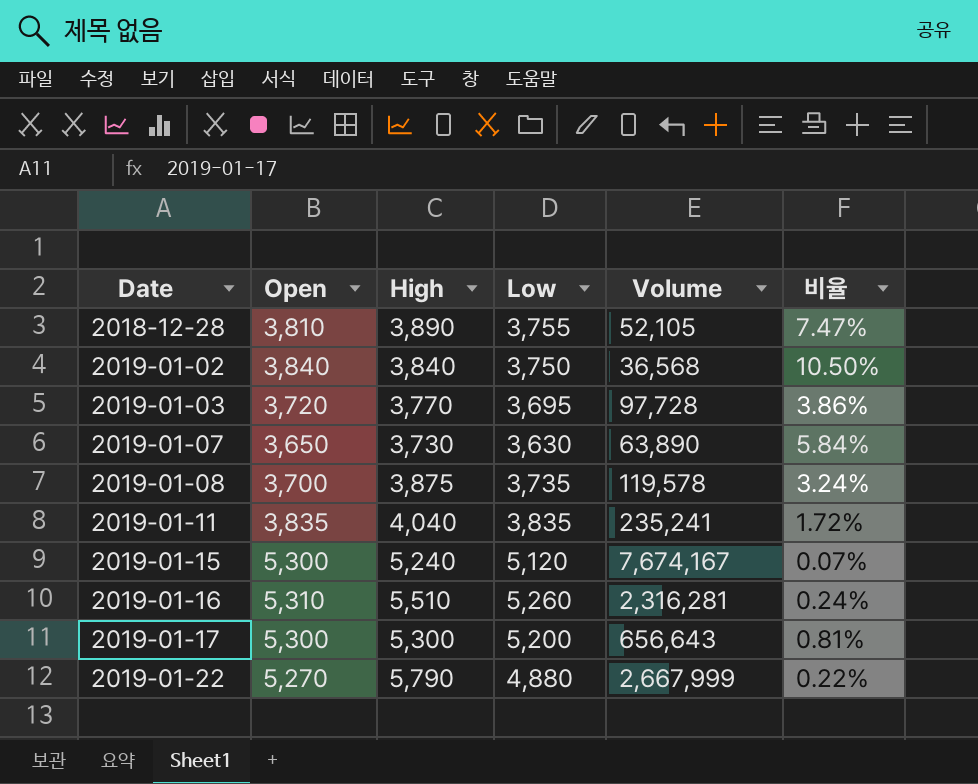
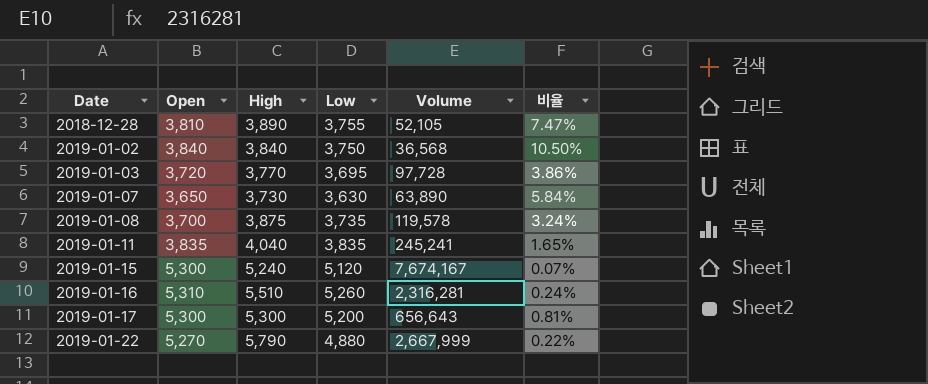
2019-01-11 | Volume: 235,241 -> 245,241
2019-01-11 | 비율: 1.72% -> 1.65%

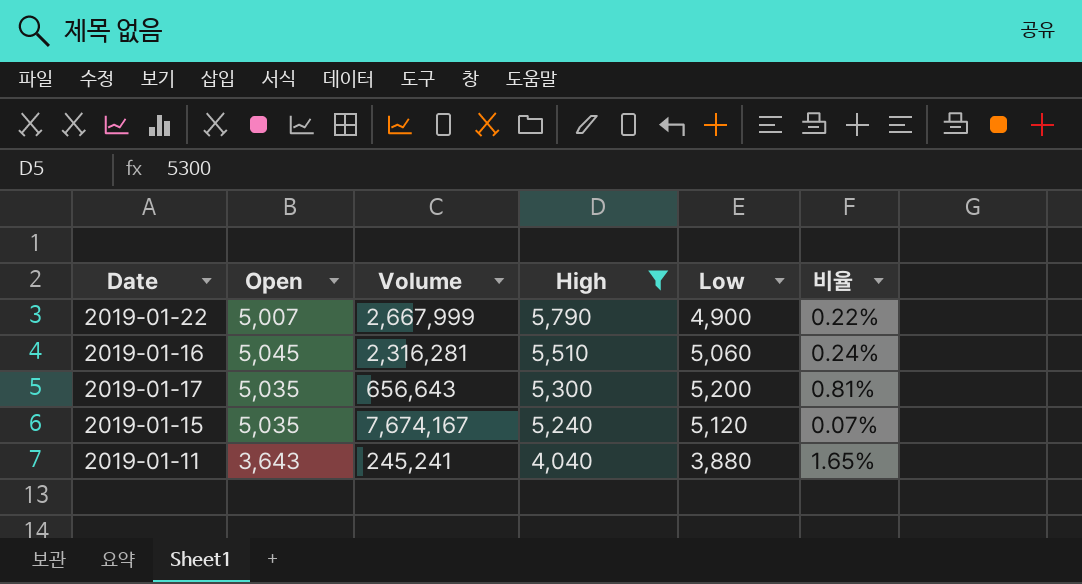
filter: none -> High >= 4,040
row order: Date ascending -> High descending
column Volume | position: 5 -> 3
2019-01-22 | Open: 5,270 -> 5,007
2019-01-22 | Low: 4,880 -> 4,900
2019-01-16 | Open: 5,310 -> 5,045
2019-01-16 | Low: 5,260 -> 5,060
2019-01-17 | Open: 5,300 -> 5,035
2019-01-15 | Open: 5,300 -> 5,035
2019-01-11 | Open: 3,835 -> 3,643
2019-01-11 | Low: 3,835 -> 3,880

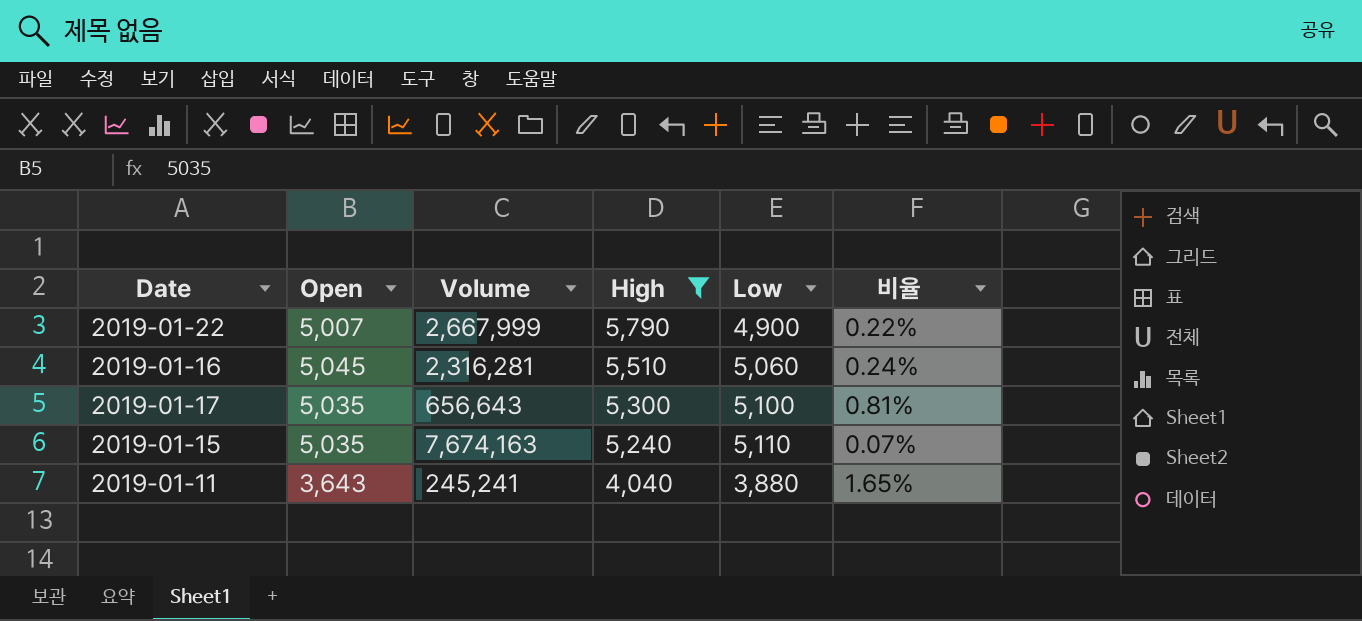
2019-01-17 | Low: 5,200 -> 5,100
2019-01-15 | Volume: 7,674,167 -> 7,674,163
2019-01-15 | Low: 5,120 -> 5,110

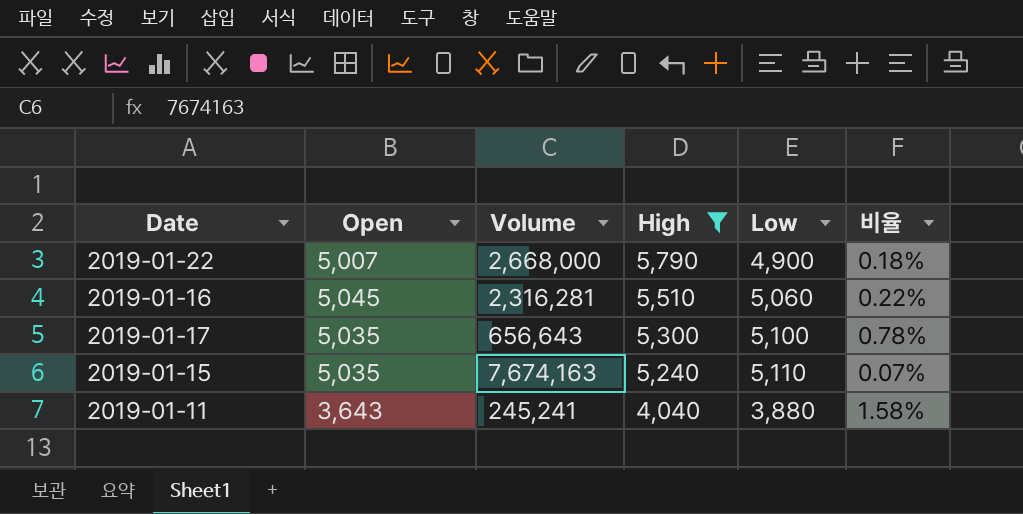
column 비율 | formula: [High] / [Volume] -> [Low] / [Volume]
2019-01-22 | Volume: 2,667,999 -> 2,668,000

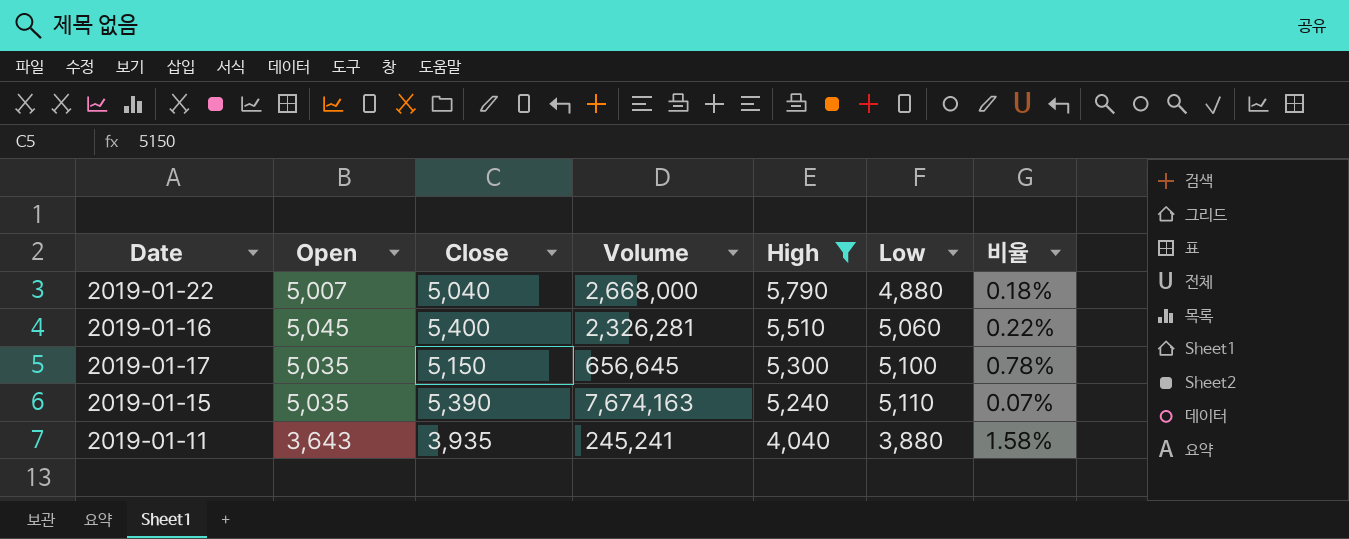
column Close | position: none -> 3
2019-01-22 | Low: 4,900 -> 4,880
2019-01-16 | Volume: 2,316,281 -> 2,326,281
2019-01-17 | Volume: 656,643 -> 656,645

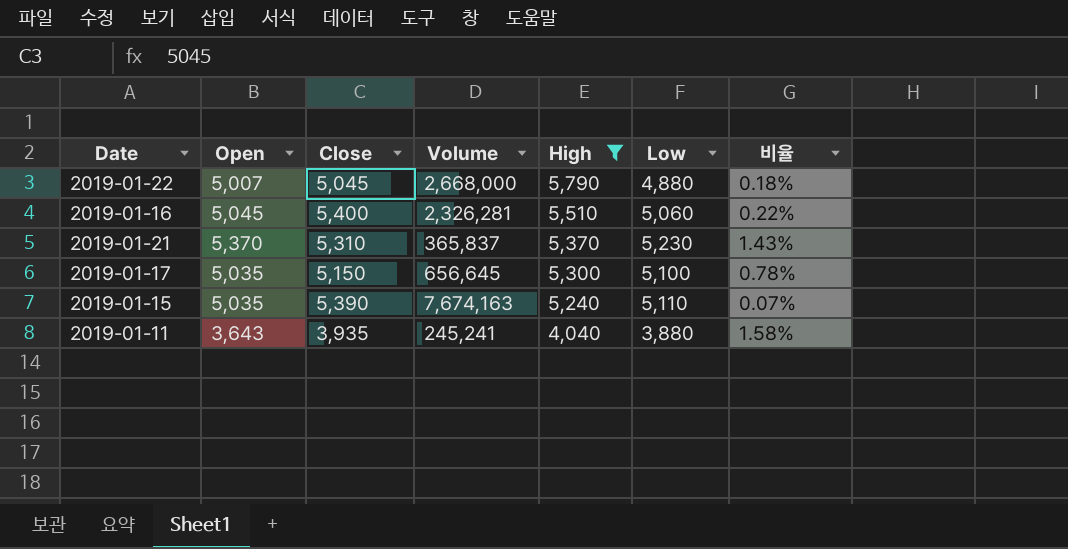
2019-01-22 | Close: 5,040 -> 5,045
row 2019-01-21: none -> 5,370 | 5,310 | 365,837 | 5,370 | 5,230 | 1.43%

